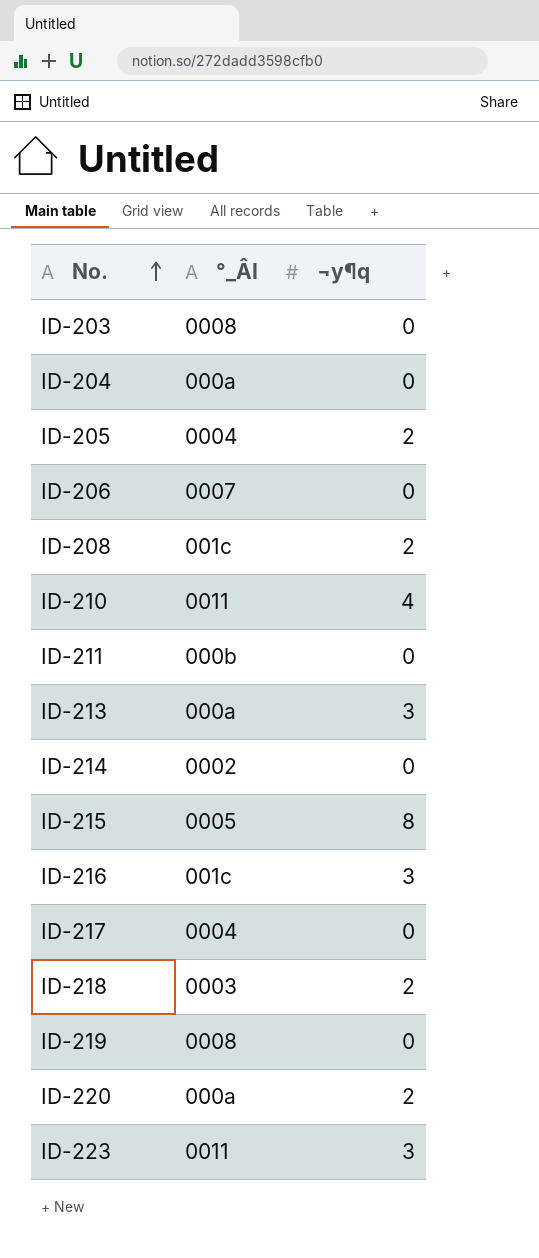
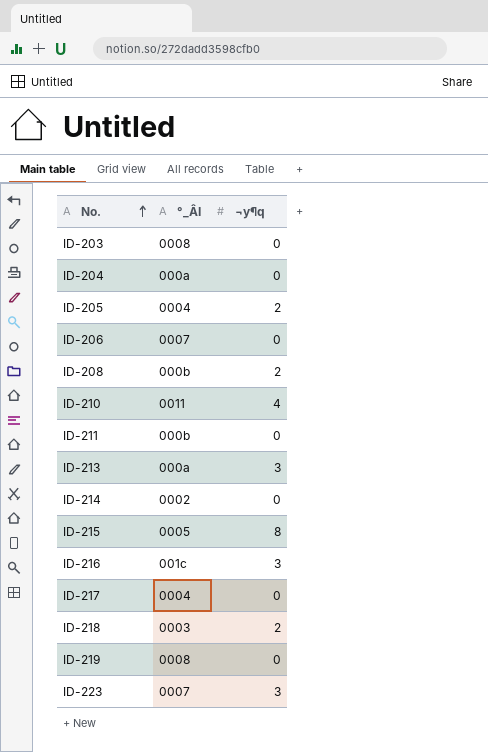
row ID-220: 000a | 2 -> none
ID-208 | °_ÂI: 001c -> 000b
ID-223 | °_ÂI: 0011 -> 0007

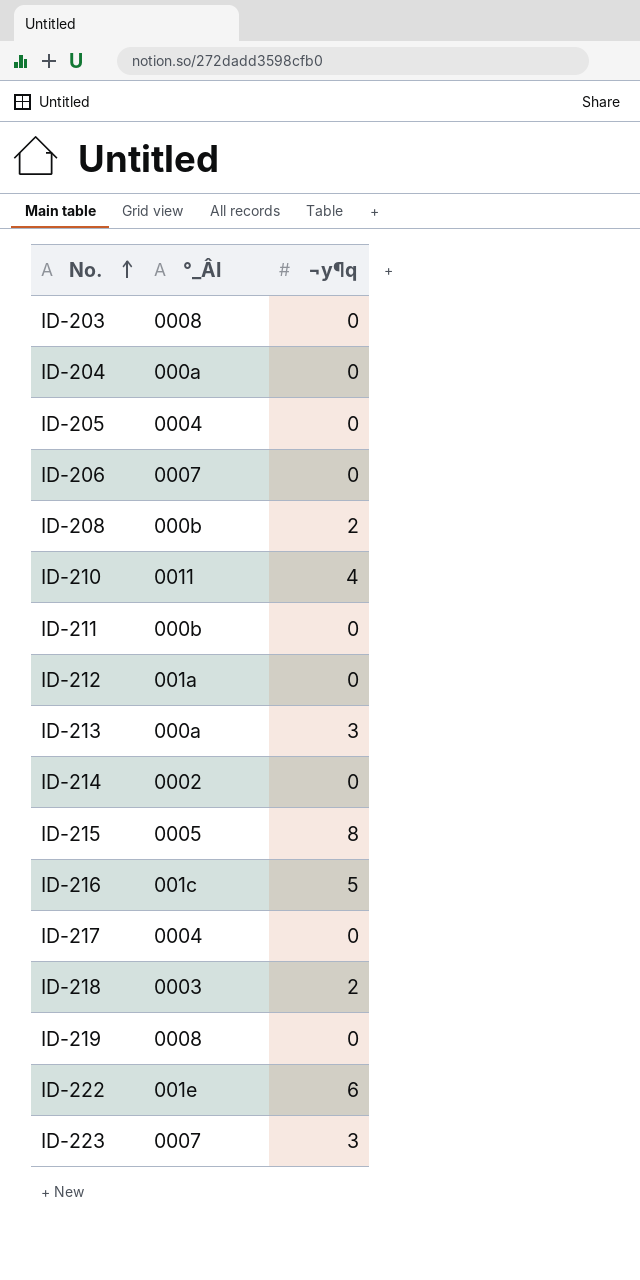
ID-205 | ¬y¶q: 2 -> 0
row ID-212: none -> 001a | 0
ID-216 | ¬y¶q: 3 -> 5
row ID-222: none -> 001e | 6

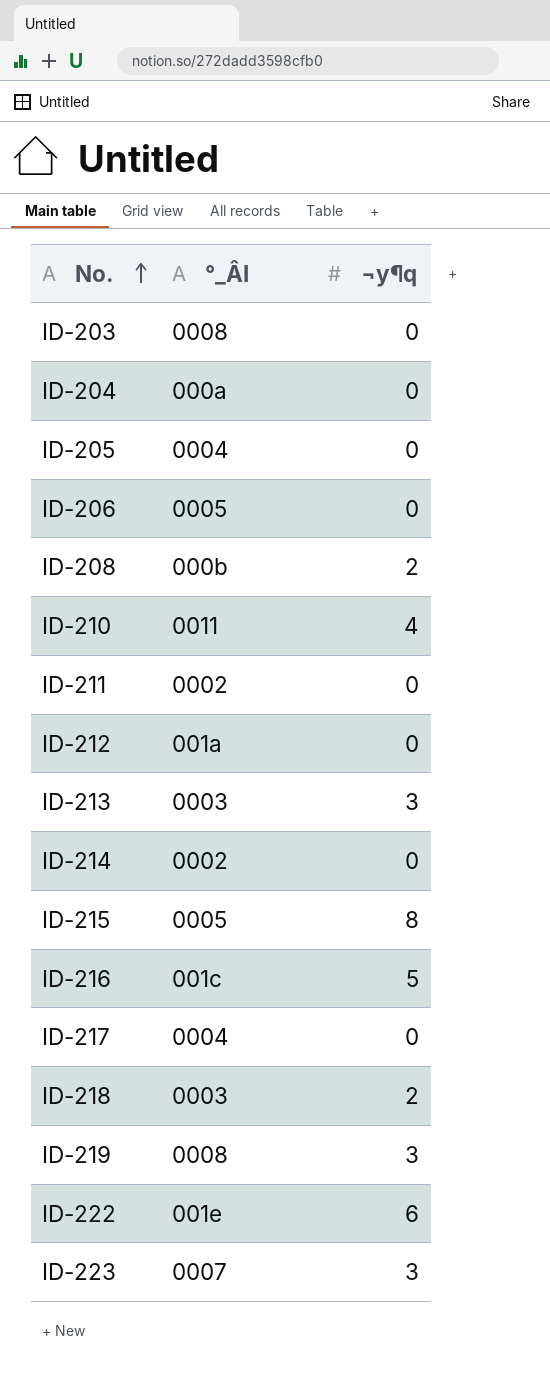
ID-206 | °_ÂI: 0007 -> 0005
ID-211 | °_ÂI: 000b -> 0002
ID-213 | °_ÂI: 000a -> 0003
ID-219 | ¬y¶q: 0 -> 3

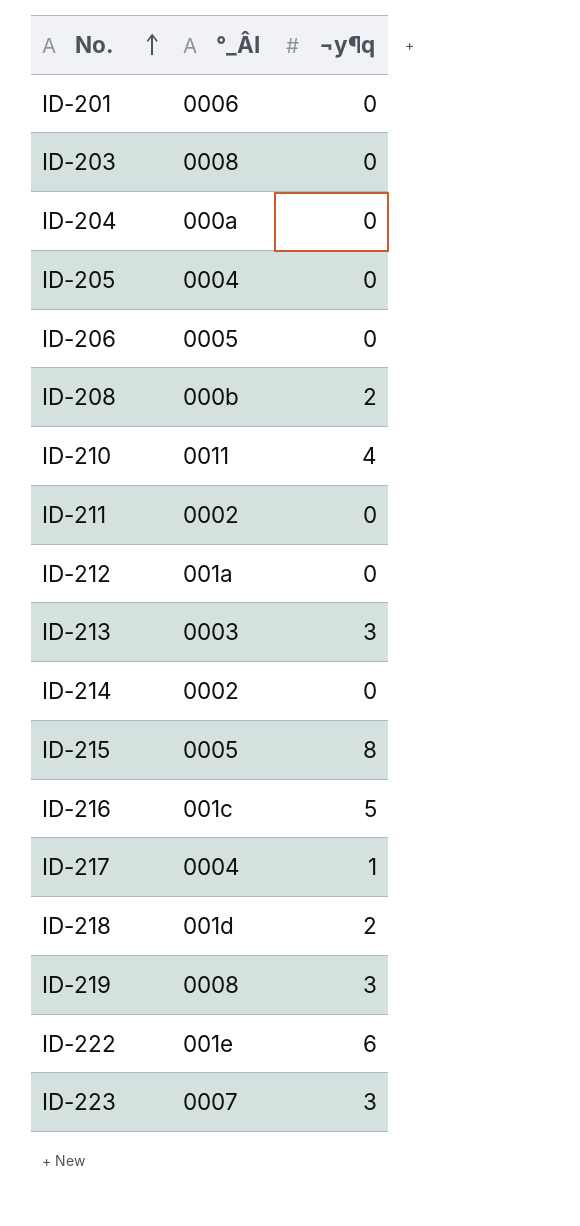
row ID-201: none -> 0006 | 0
ID-217 | ¬y¶q: 0 -> 1
ID-218 | °_ÂI: 0003 -> 001d

